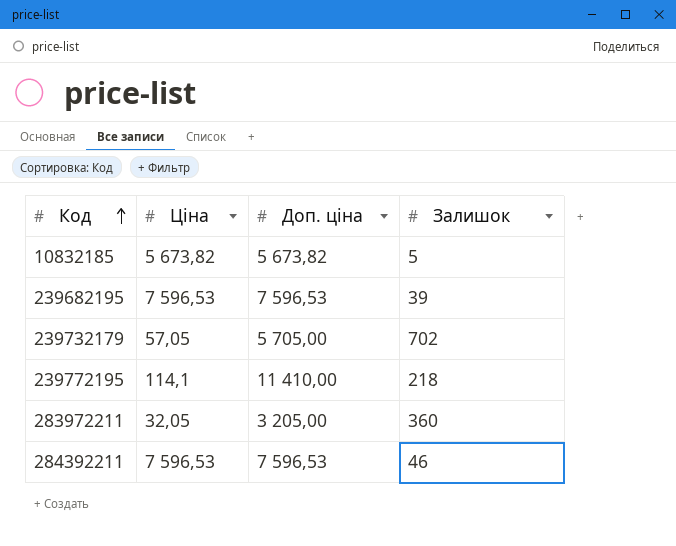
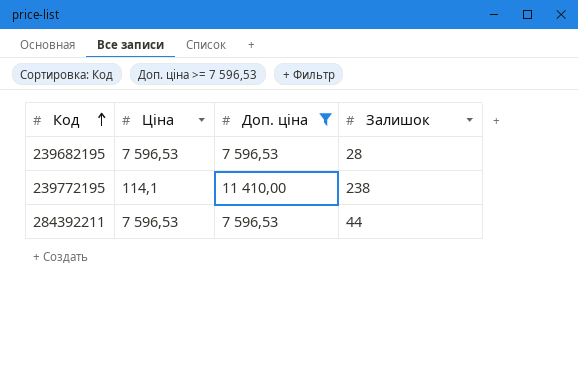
filter: none -> Доп. ціна >= 7 596,53
239682195 | Залишок: 39 -> 28
239772195 | Залишок: 218 -> 238
284392211 | Залишок: 46 -> 44

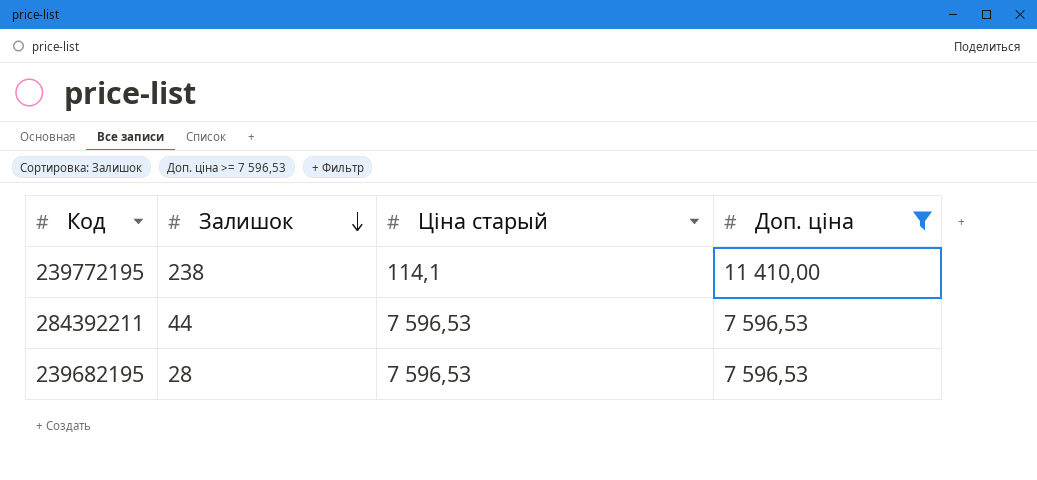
row order: Код ascending -> Залишок descending
column Залишок | position: 4 -> 2
column name: Ціна -> Ціна старый

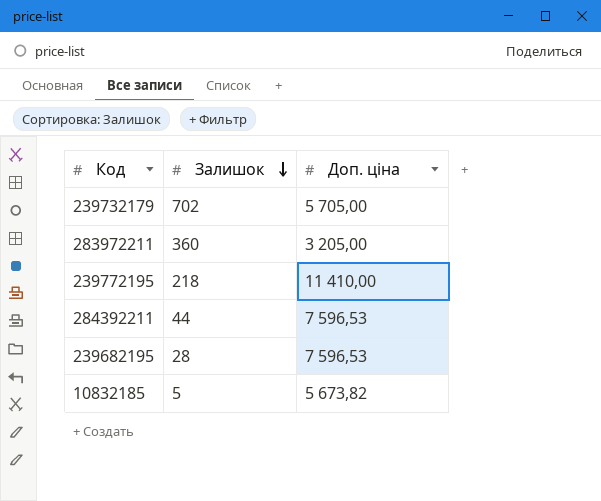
filter: Доп. ціна >= 7 596,53 -> none
column Ціна старый | position: 3 -> none
239772195 | Залишок: 238 -> 218

